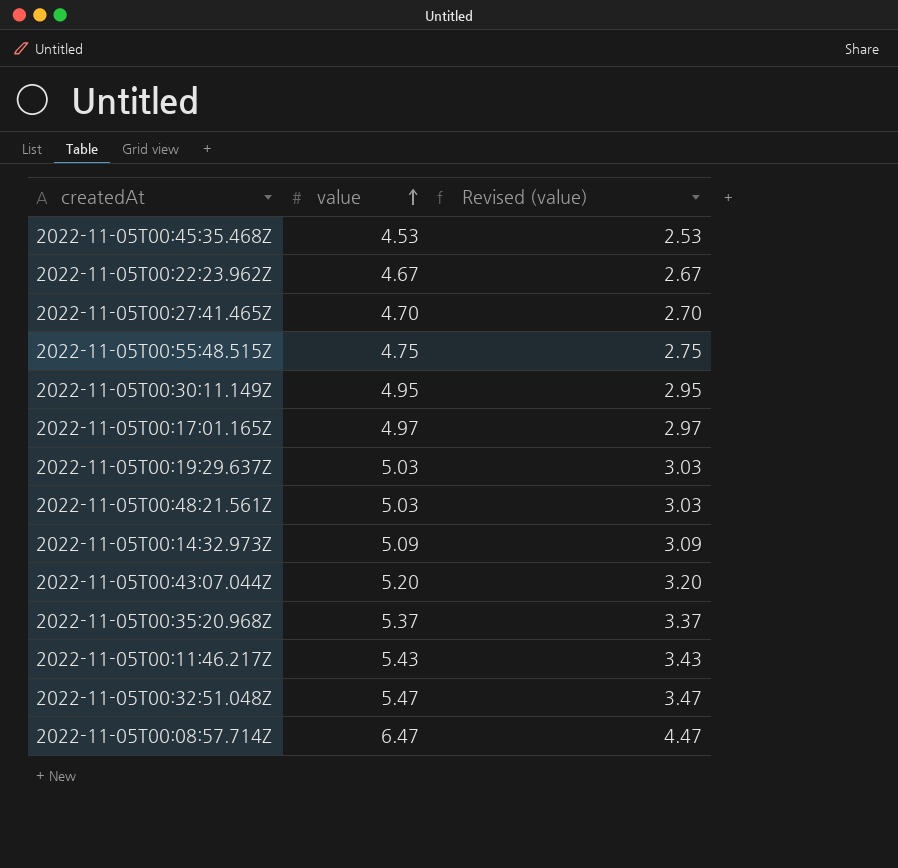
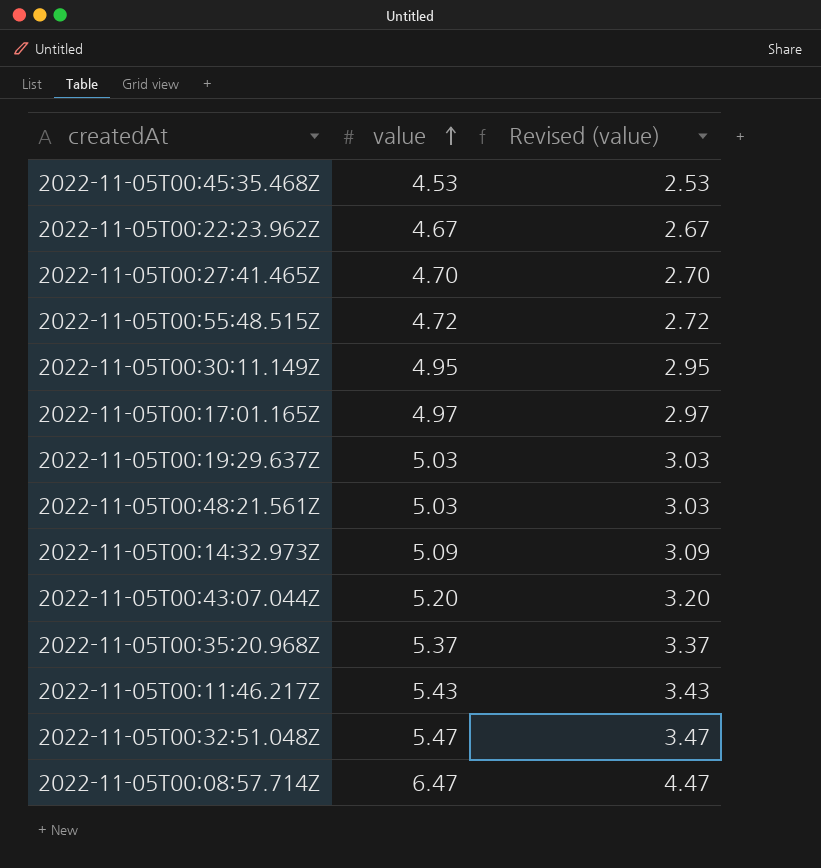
2022-11-05T00:55:48.515Z | value: 4.75 -> 4.72
2022-11-05T00:55:48.515Z | Revised (value): 2.75 -> 2.72

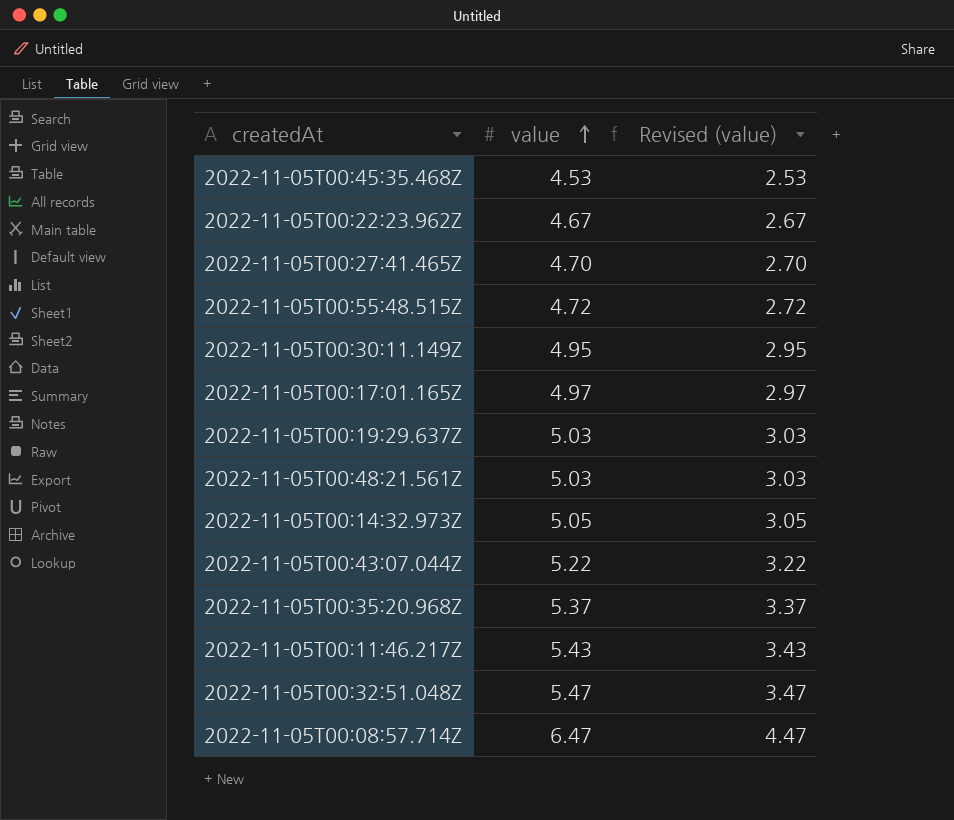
2022-11-05T00:14:32.973Z | value: 5.09 -> 5.05
2022-11-05T00:14:32.973Z | Revised (value): 3.09 -> 3.05
2022-11-05T00:43:07.044Z | value: 5.20 -> 5.22
2022-11-05T00:43:07.044Z | Revised (value): 3.20 -> 3.22

